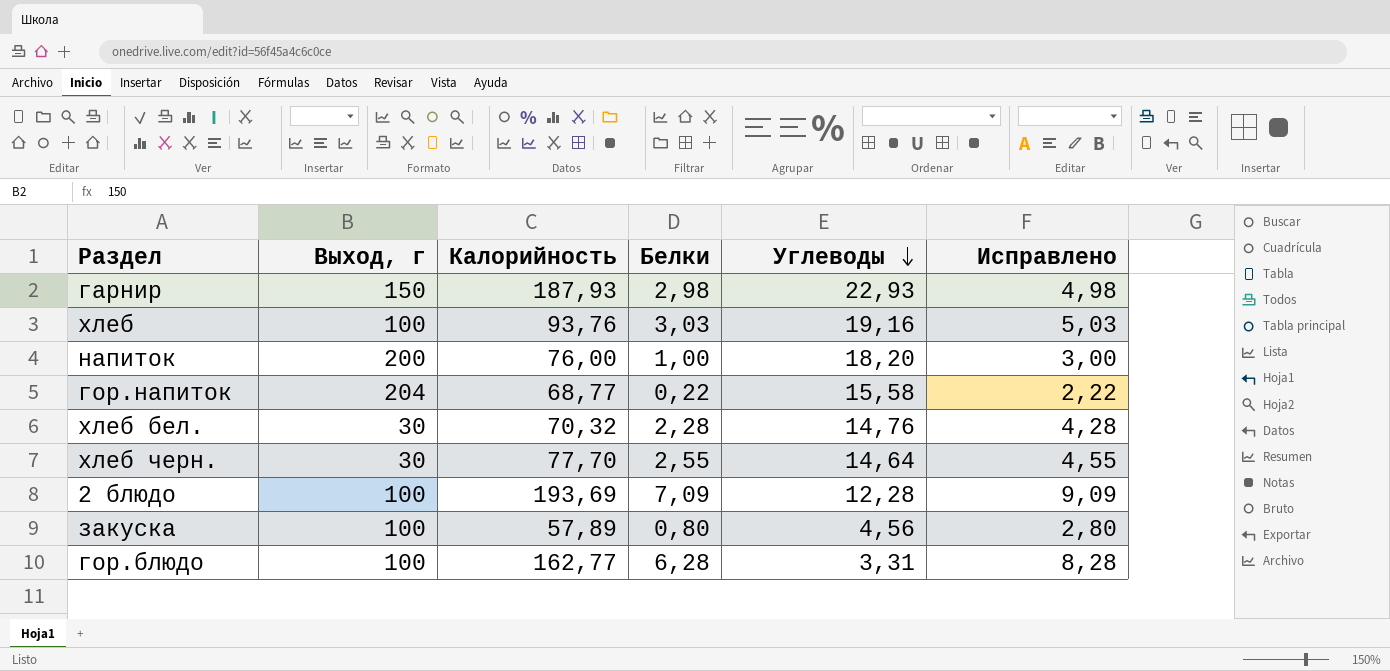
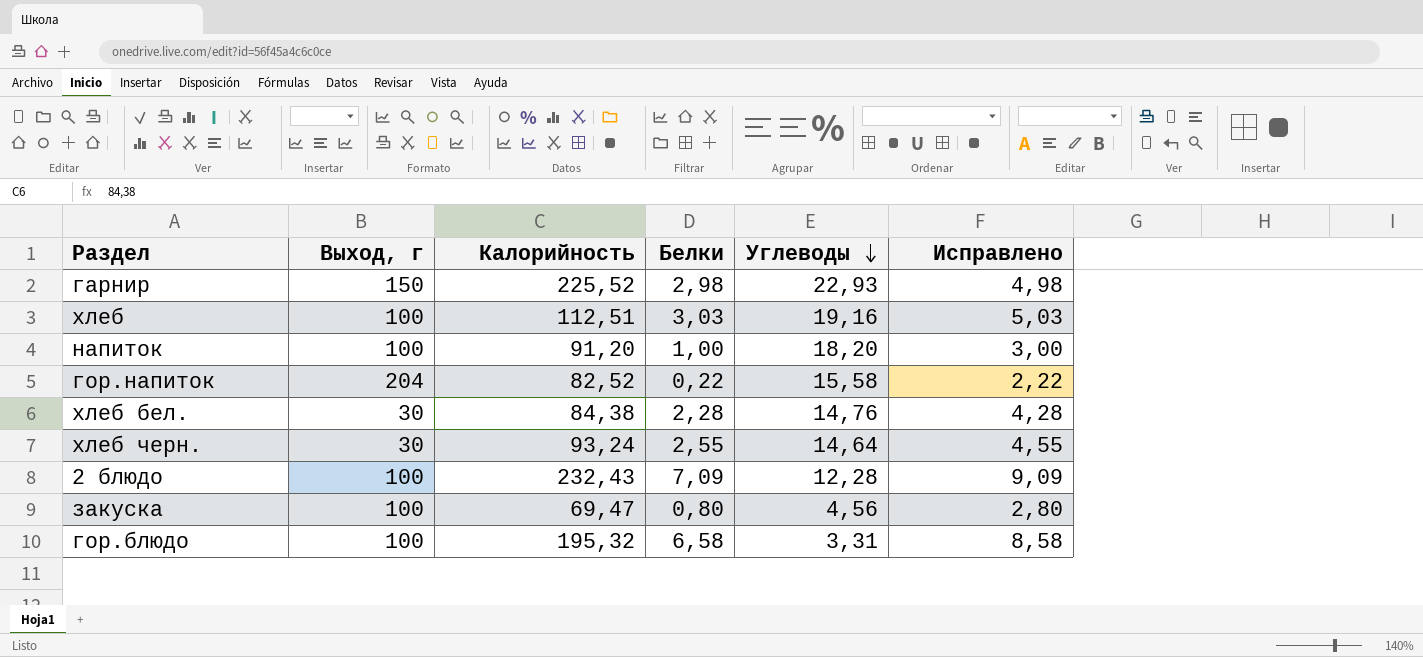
гарнир | Калорийность: 187,93 -> 225,52
хлеб | Калорийность: 93,76 -> 112,51
напиток | Выход, г: 200 -> 100
напиток | Калорийность: 76,00 -> 91,20
гор.напиток | Калорийность: 68,77 -> 82,52
хлеб бел. | Калорийность: 70,32 -> 84,38
хлеб черн. | Калорийность: 77,70 -> 93,24
2 блюдо | Калорийность: 193,69 -> 232,43
закуска | Калорийность: 57,89 -> 69,47
гор.блюдо | Калорийность: 162,77 -> 195,32
гор.блюдо | Белки: 6,28 -> 6,58
гор.блюдо | Исправлено: 8,28 -> 8,58

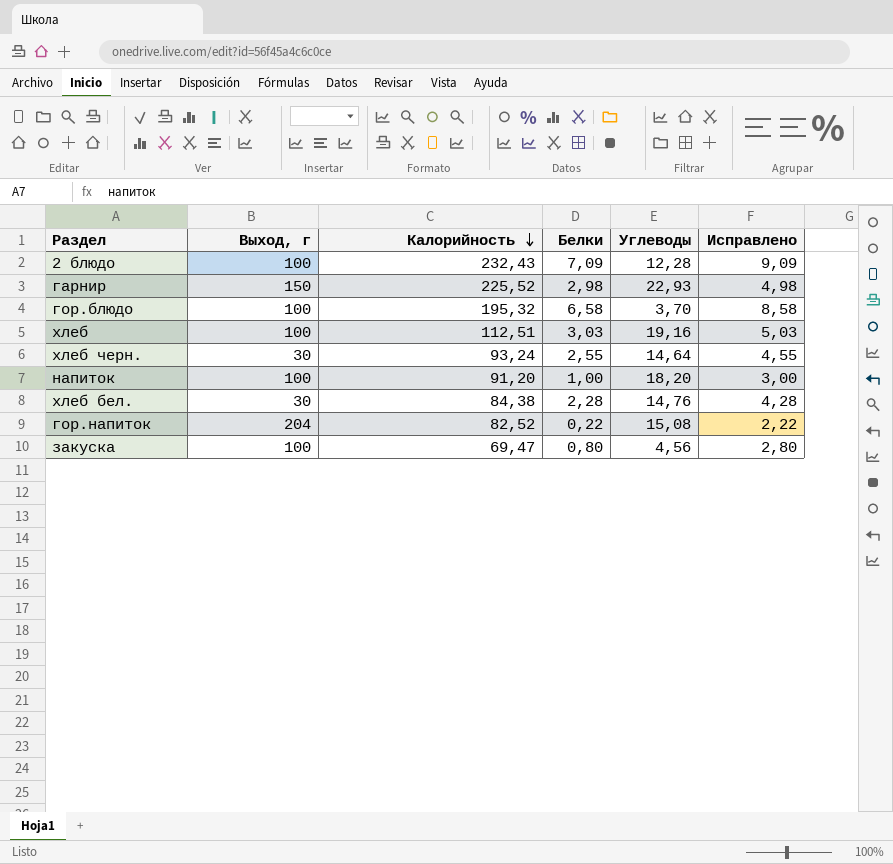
row order: Углеводы descending -> Калорийность descending
гор.блюдо | Углеводы: 3,31 -> 3,70
гор.напиток | Углеводы: 15,58 -> 15,08

